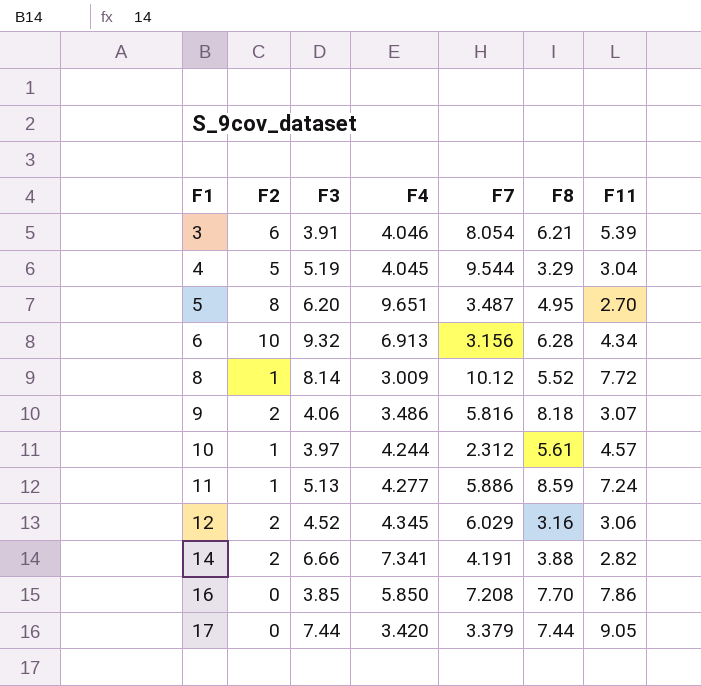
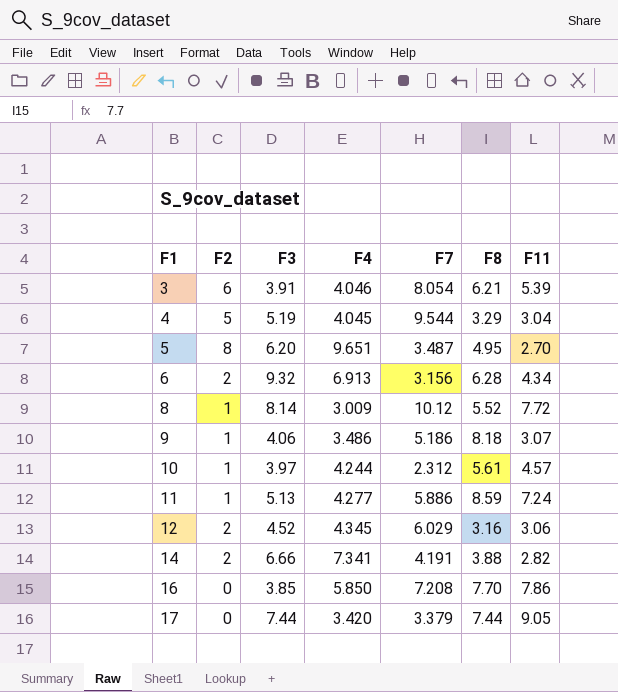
6 | F2: 10 -> 2
9 | F2: 2 -> 1
9 | F7: 5.816 -> 5.186

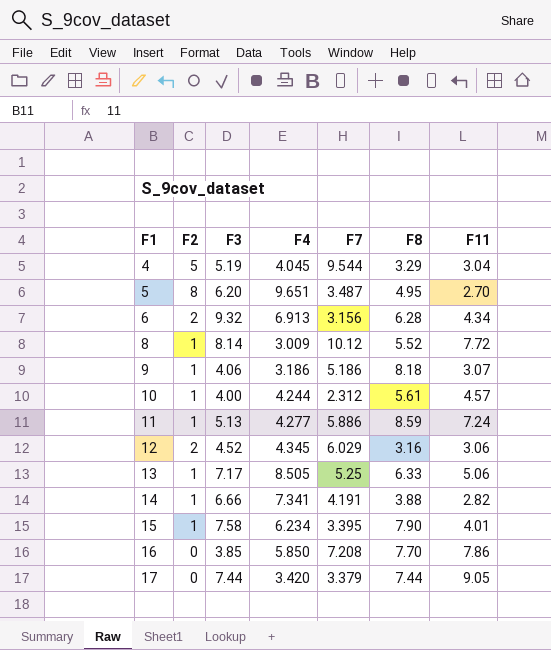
row 3: 6 | 3.91 | 4.046 | 8.054 | 6.21 | 5.39 -> none
9 | F4: 3.486 -> 3.186
10 | F3: 3.97 -> 4.00
row 13: none -> 1 | 7.17 | 8.505 | 5.25 | 6.33 | 5.06
14 | F2: 2 -> 1
row 15: none -> 1 | 7.58 | 6.234 | 3.395 | 7.90 | 4.01

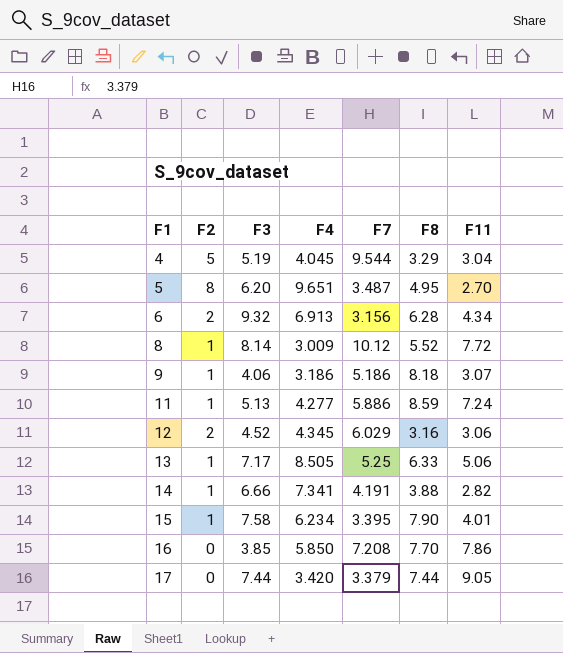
row 10: 1 | 4.00 | 4.244 | 2.312 | 5.61 | 4.57 -> none

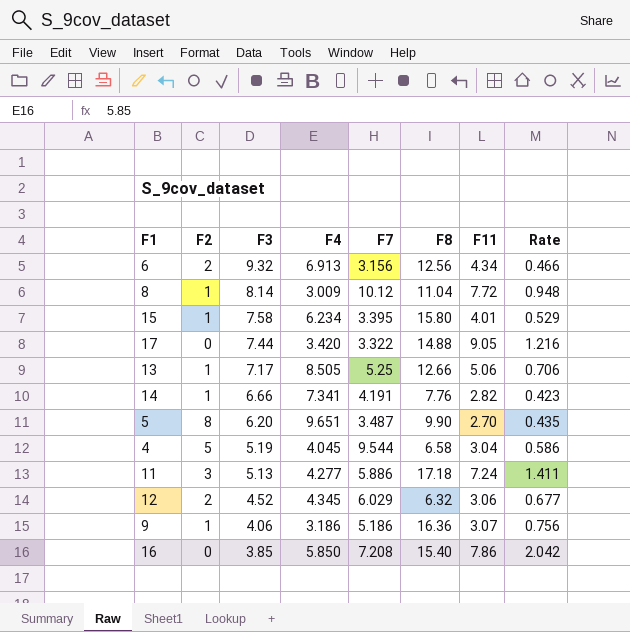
row order: F1 ascending -> F3 descending
column Rate | formula: none -> [F11] / [F3]
6 | F8: 6.28 -> 12.56
8 | F8: 5.52 -> 11.04
15 | F8: 7.90 -> 15.80
17 | F7: 3.379 -> 3.322
17 | F8: 7.44 -> 14.88
13 | F8: 6.33 -> 12.66
14 | F8: 3.88 -> 7.76
5 | F8: 4.95 -> 9.90
4 | F8: 3.29 -> 6.58
11 | F2: 1 -> 3
11 | F8: 8.59 -> 17.18
12 | F8: 3.16 -> 6.32
9 | F8: 8.18 -> 16.36
16 | F8: 7.70 -> 15.40

